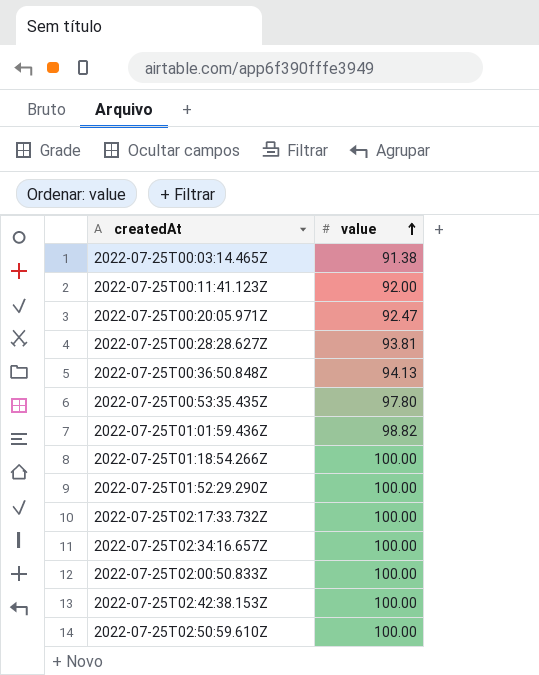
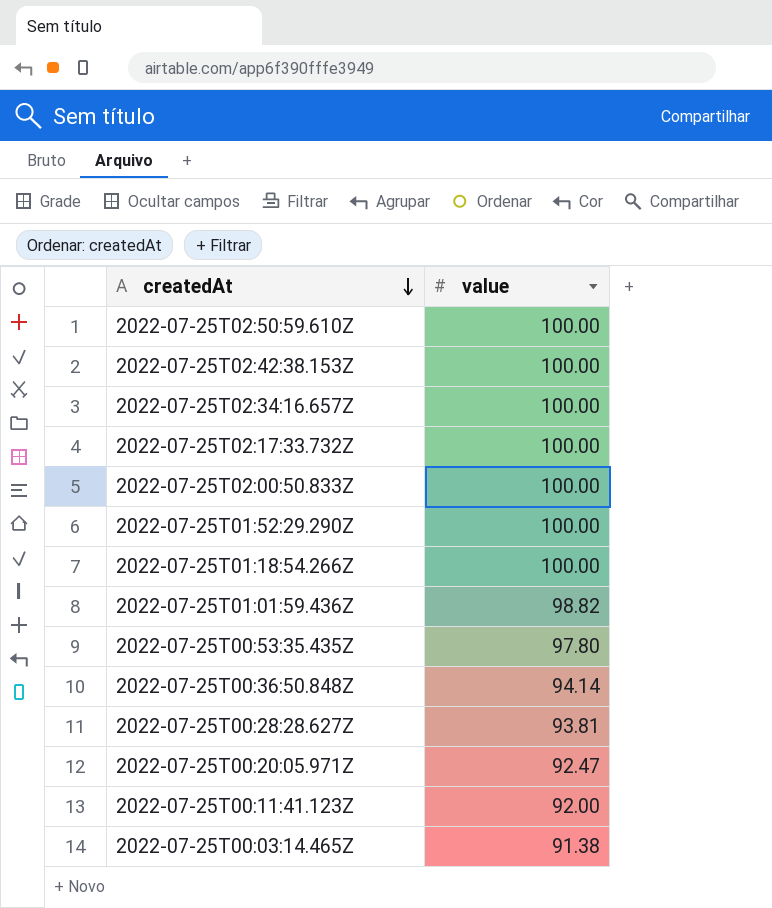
row order: value ascending -> createdAt descending
2022-07-25T00:36:50.848Z | value: 94.13 -> 94.14

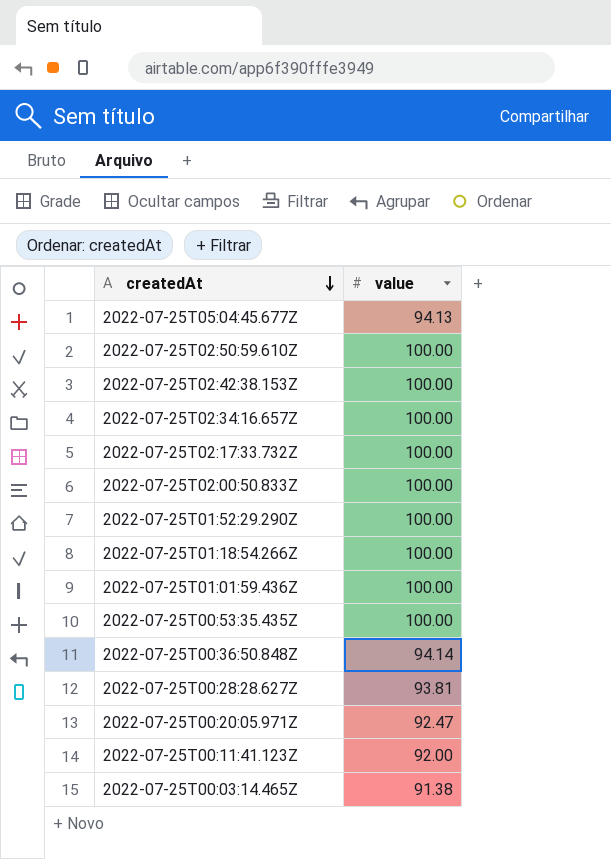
row 2022-07-25T05:04:45.677Z: none -> 94.13
2022-07-25T01:01:59.436Z | value: 98.82 -> 100.00
2022-07-25T00:53:35.435Z | value: 97.80 -> 100.00

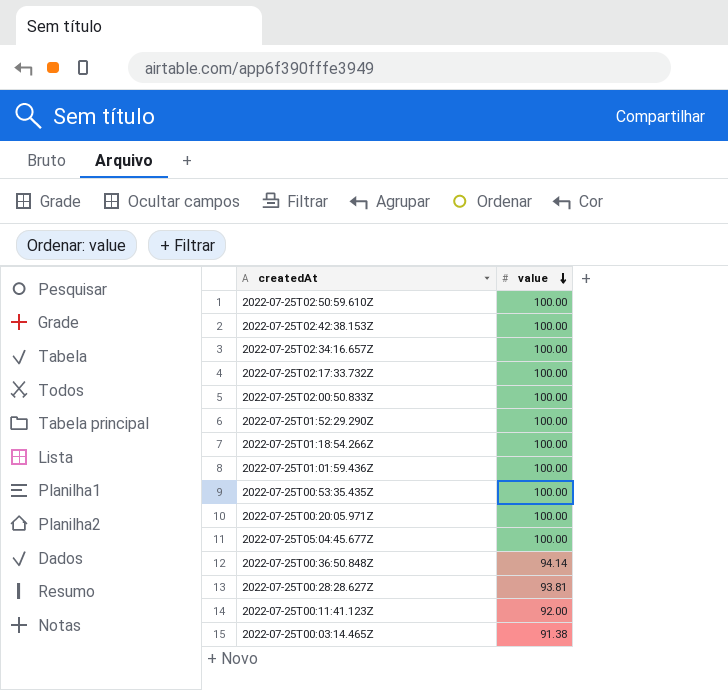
row order: createdAt descending -> value descending
2022-07-25T00:20:05.971Z | value: 92.47 -> 100.00
2022-07-25T05:04:45.677Z | value: 94.13 -> 100.00

